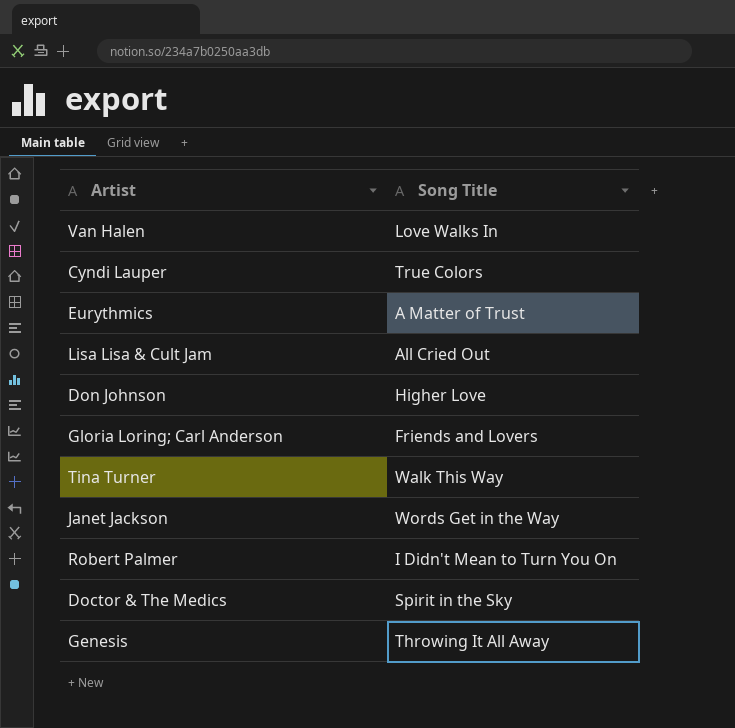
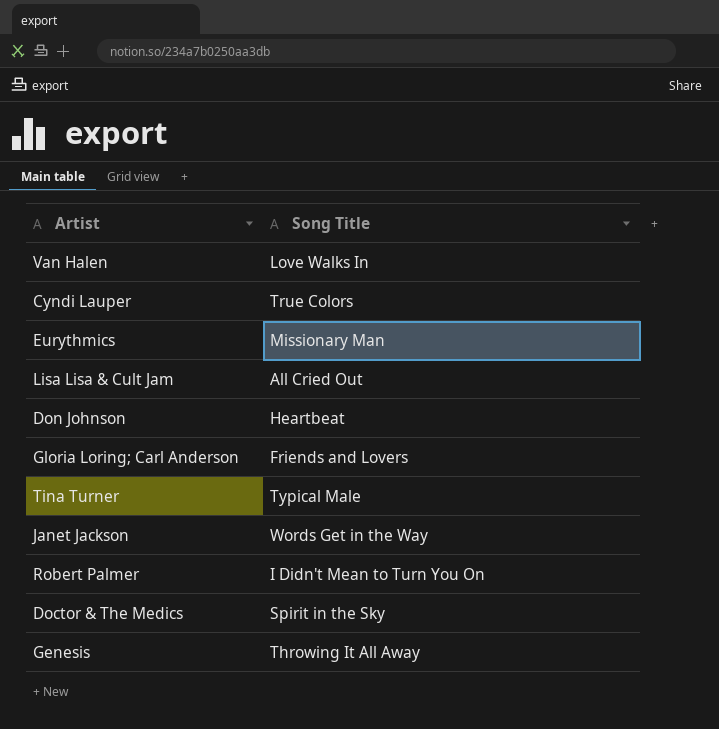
Eurythmics | Song Title: A Matter of Trust -> Missionary Man
Don Johnson | Song Title: Higher Love -> Heartbeat
Tina Turner | Song Title: Walk This Way -> Typical Male

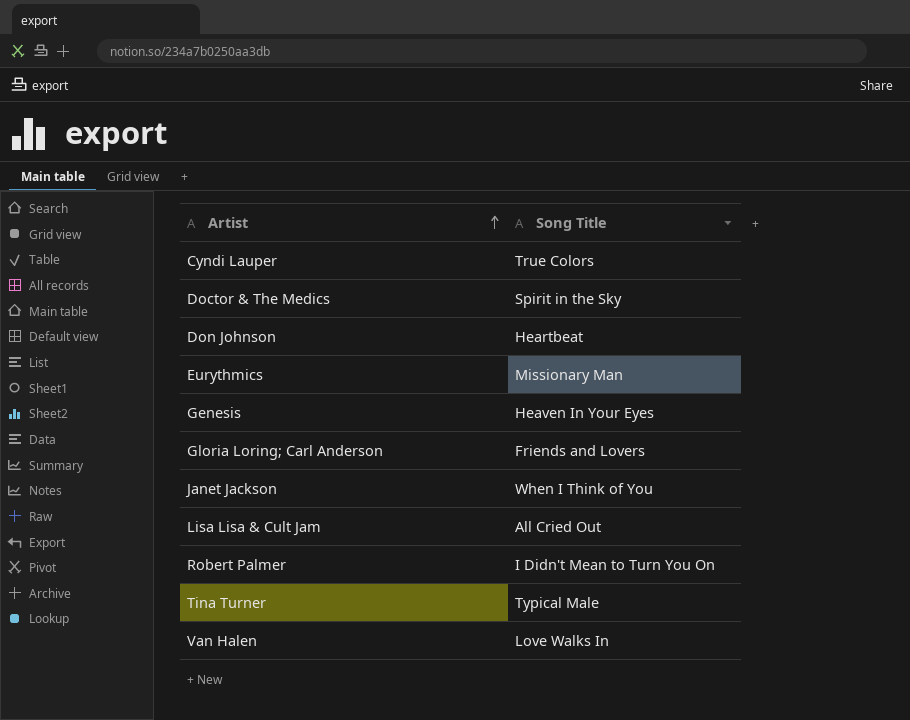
row order: none -> Artist ascending
Genesis | Song Title: Throwing It All Away -> Heaven In Your Eyes
Janet Jackson | Song Title: Words Get in the Way -> When I Think of You

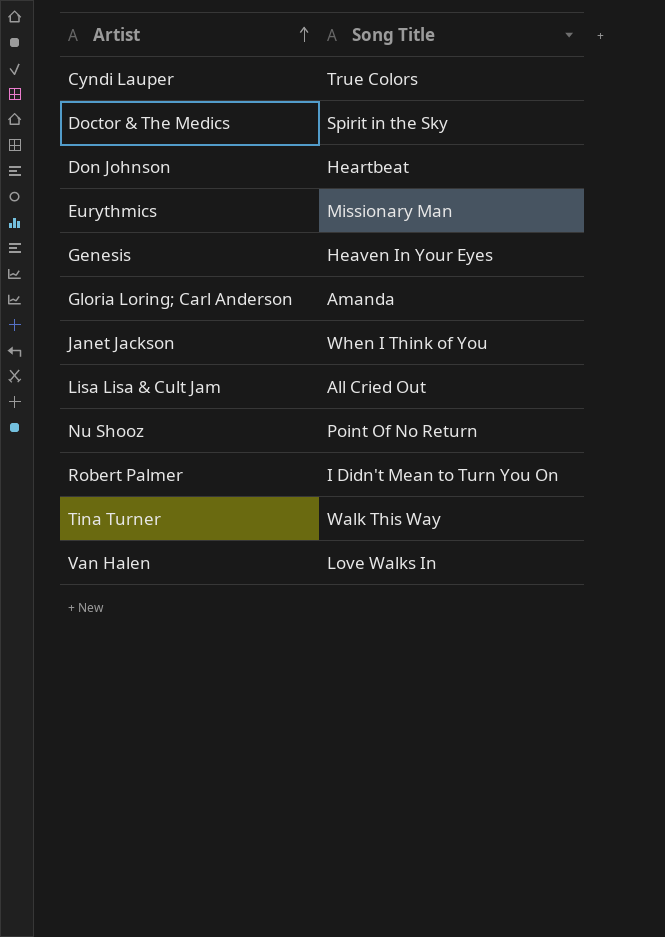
Gloria Loring; Carl Anderson | Song Title: Friends and Lovers -> Amanda
row Nu Shooz: none -> Point Of No Return
Tina Turner | Song Title: Typical Male -> Walk This Way

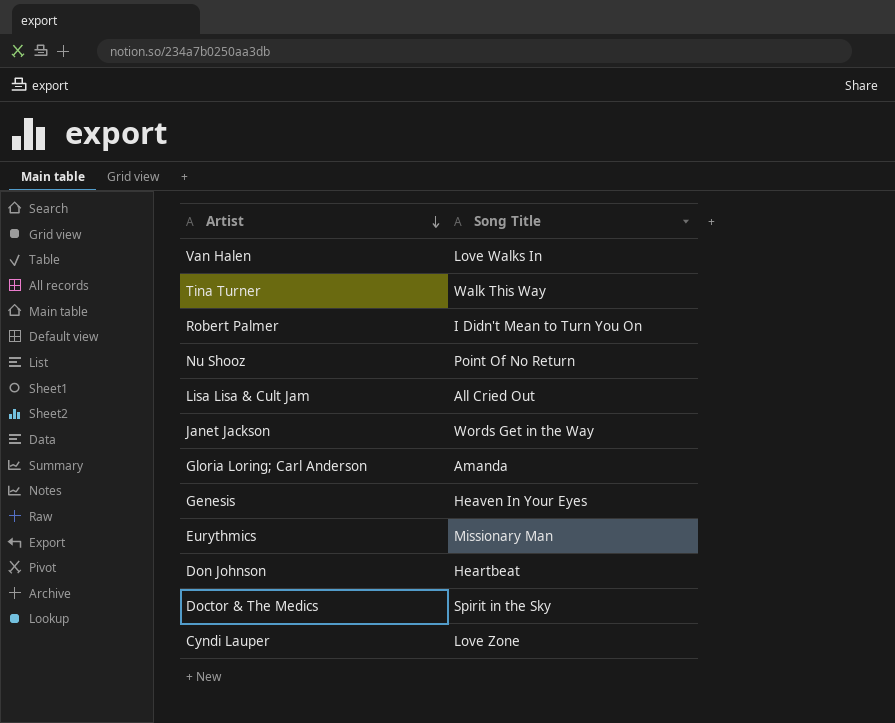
row order: Artist ascending -> Artist descending
Janet Jackson | Song Title: When I Think of You -> Words Get in the Way
Cyndi Lauper | Song Title: True Colors -> Love Zone

